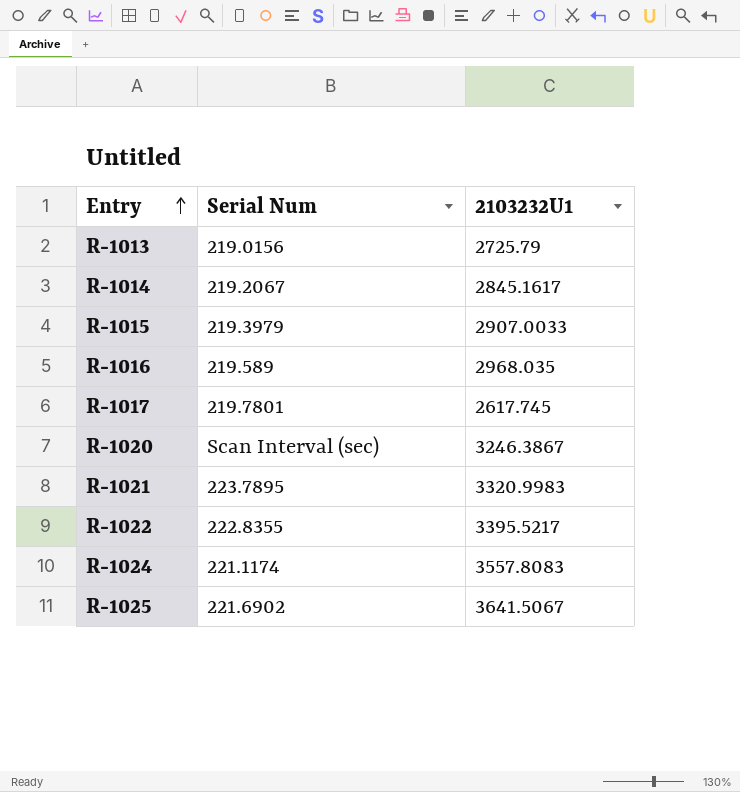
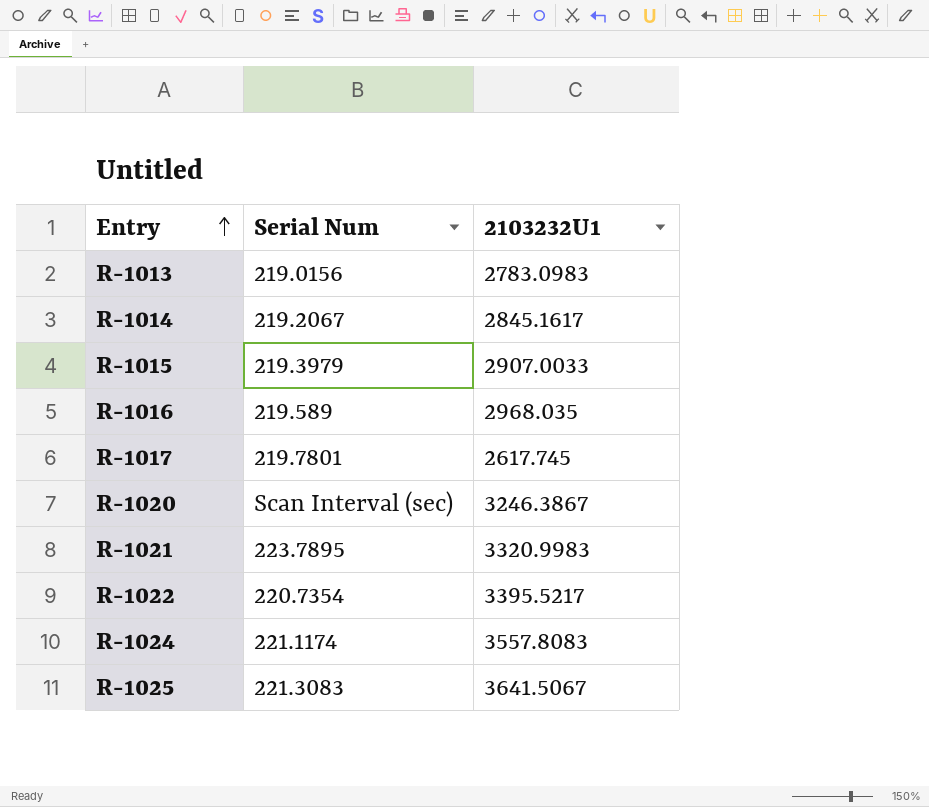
R-1013 | 2103232U1: 2725.79 -> 2783.0983
R-1022 | Serial Num: 222.8355 -> 220.7354
R-1025 | Serial Num: 221.6902 -> 221.3083

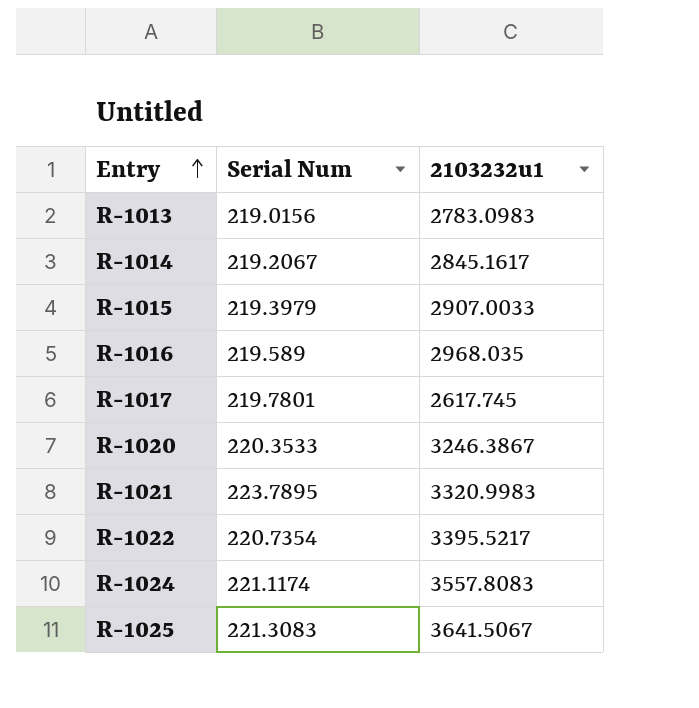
column name: 2103232U1 -> 2103232u1
R-1020 | Serial Num: Scan Interval (sec) -> 220.3533

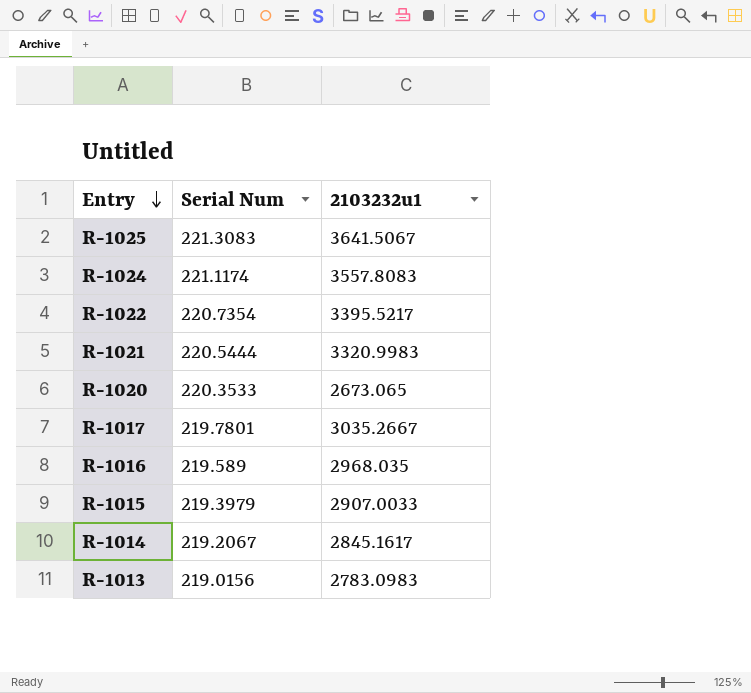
row order: Entry ascending -> Entry descending
R-1021 | Serial Num: 223.7895 -> 220.5444
R-1020 | 2103232u1: 3246.3867 -> 2673.065
R-1017 | 2103232u1: 2617.745 -> 3035.2667

